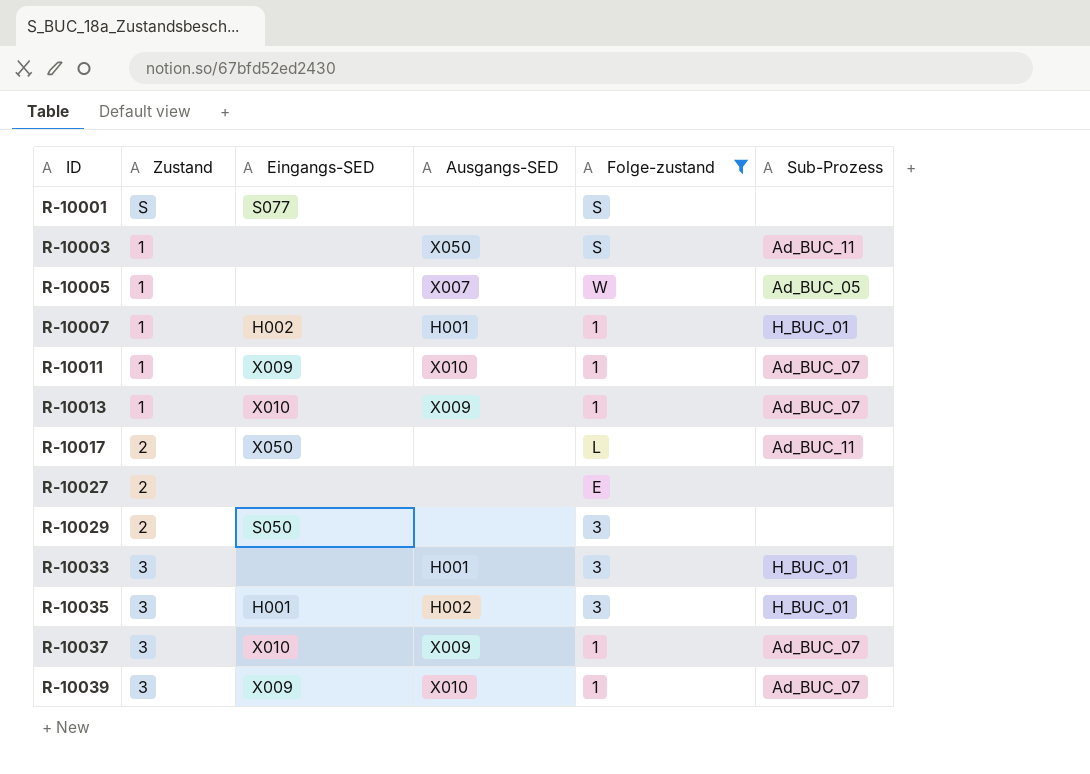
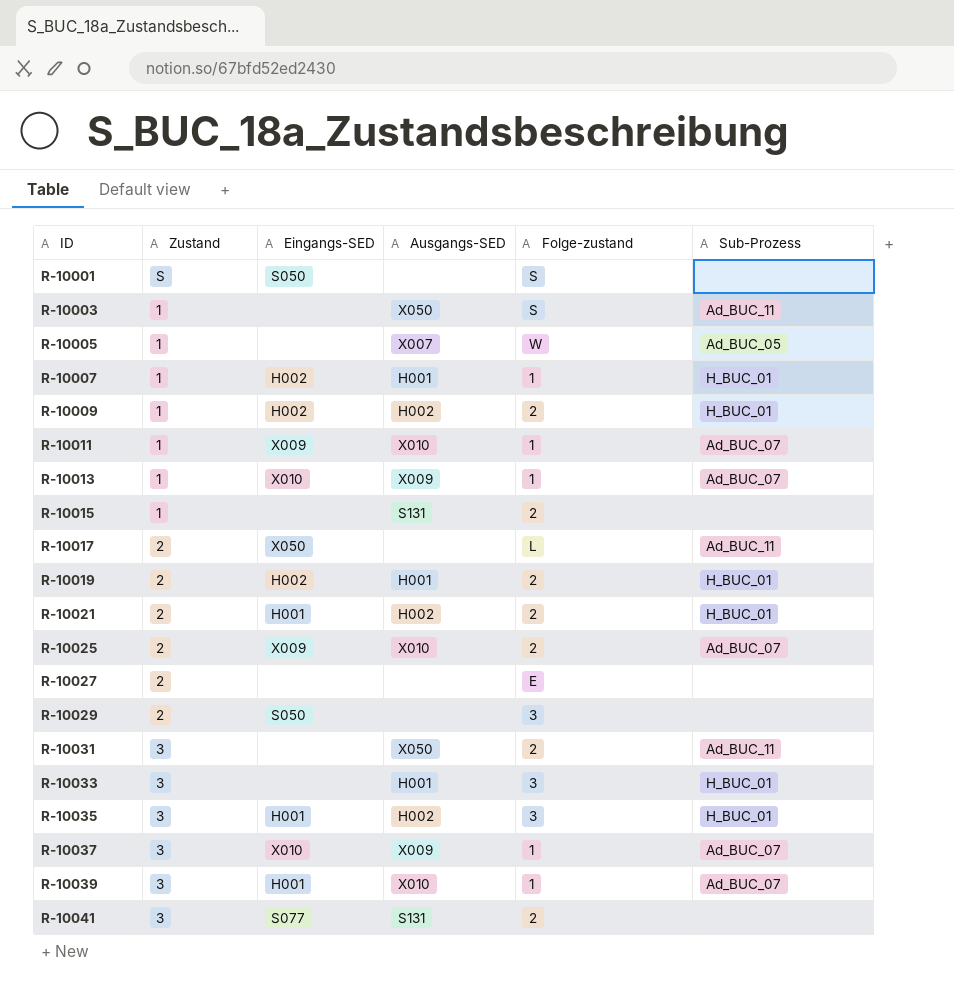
filter: Folge-zustand != 2 -> none
R-10001 | Eingangs-SED: S077 -> S050
R-10039 | Eingangs-SED: X009 -> H001

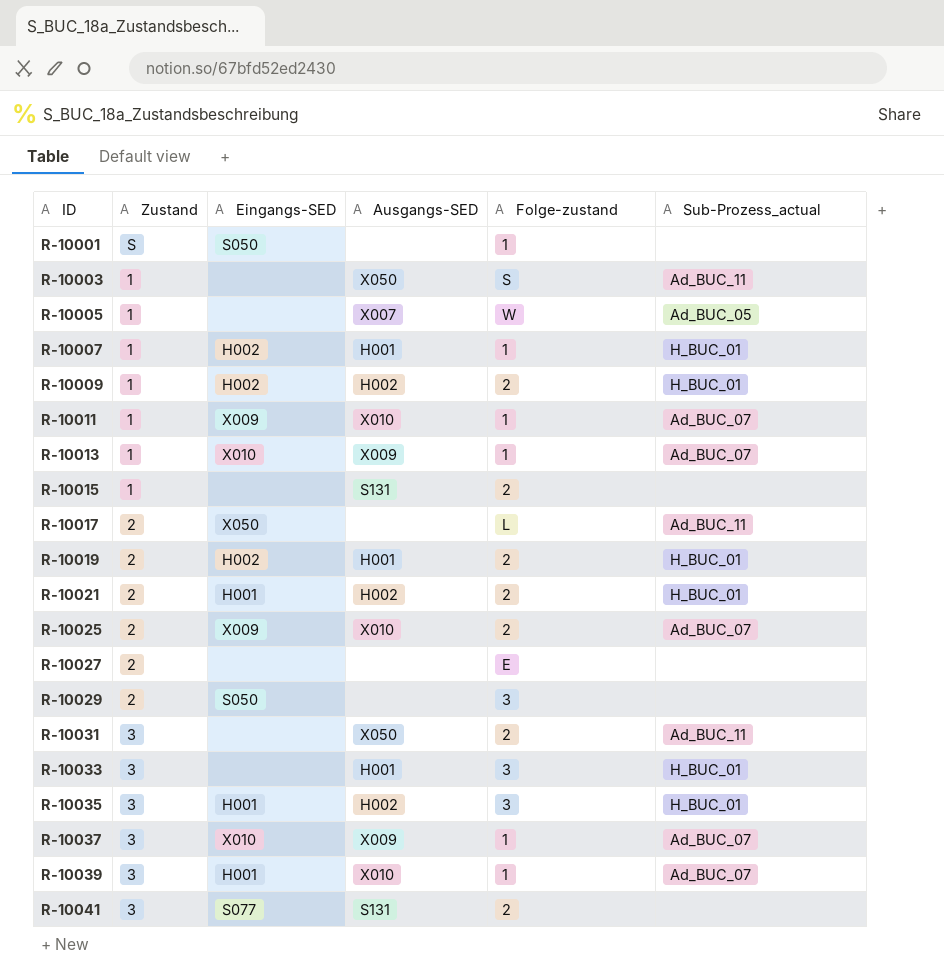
column name: Sub-Prozess -> Sub-Prozess_actual
R-10001 | Folge-zustand: S -> 1

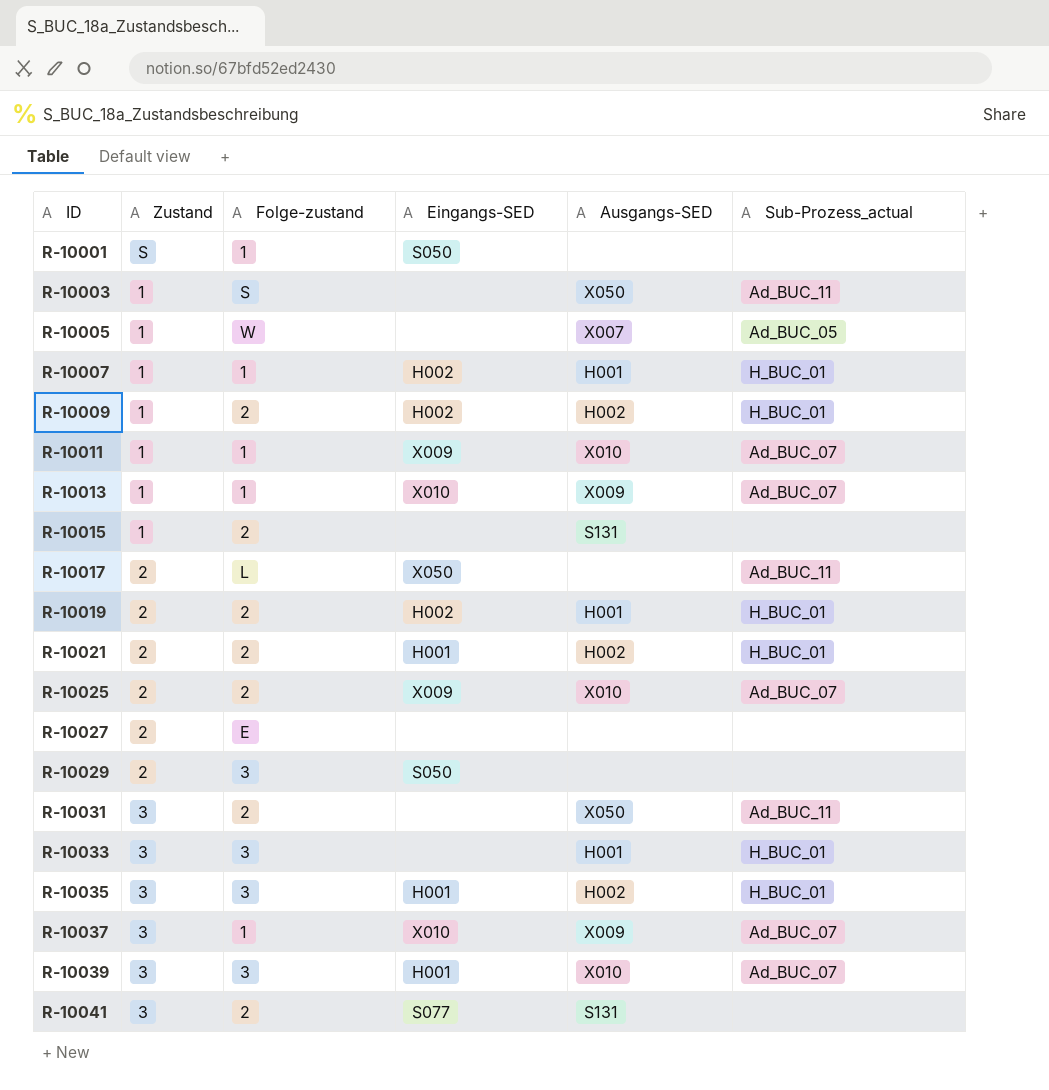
column Folge-zustand | position: 5 -> 3
R-10039 | Folge-zustand: 1 -> 3

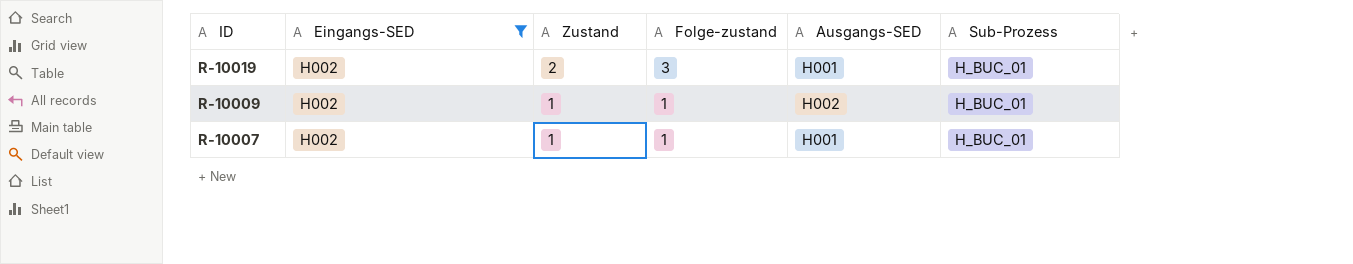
filter: none -> Eingangs-SED = H002
row order: ID ascending -> ID descending
column Eingangs-SED | position: 4 -> 2
column name: Sub-Prozess_actual -> Sub-Prozess
R-10019 | Folge-zustand: 2 -> 3
R-10009 | Folge-zustand: 2 -> 1

